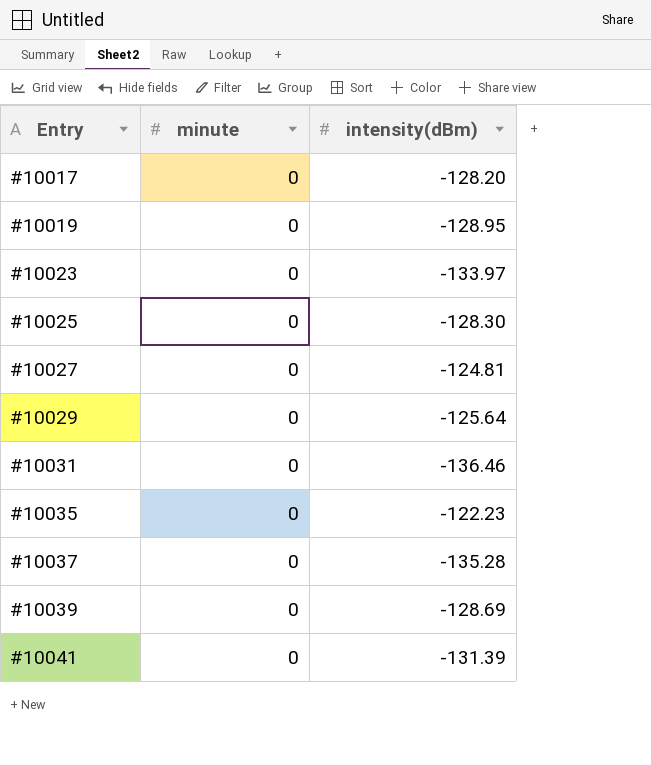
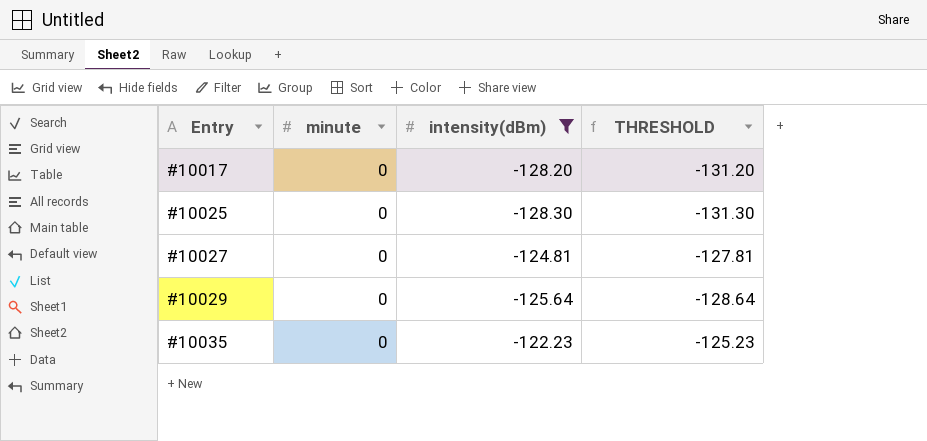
filter: none -> intensity(dBm) >= -128.30
column THRESHOLD | formula: none -> [intensity(dBm)] - 3

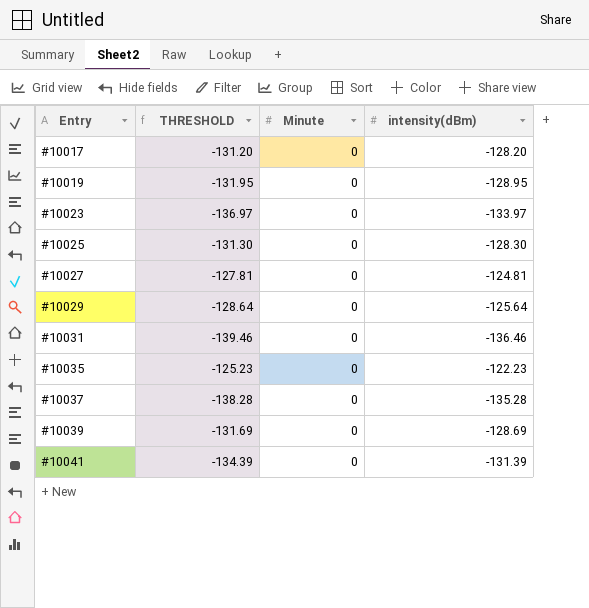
filter: intensity(dBm) >= -128.30 -> none
column THRESHOLD | position: 4 -> 2
column name: minute -> Minute

